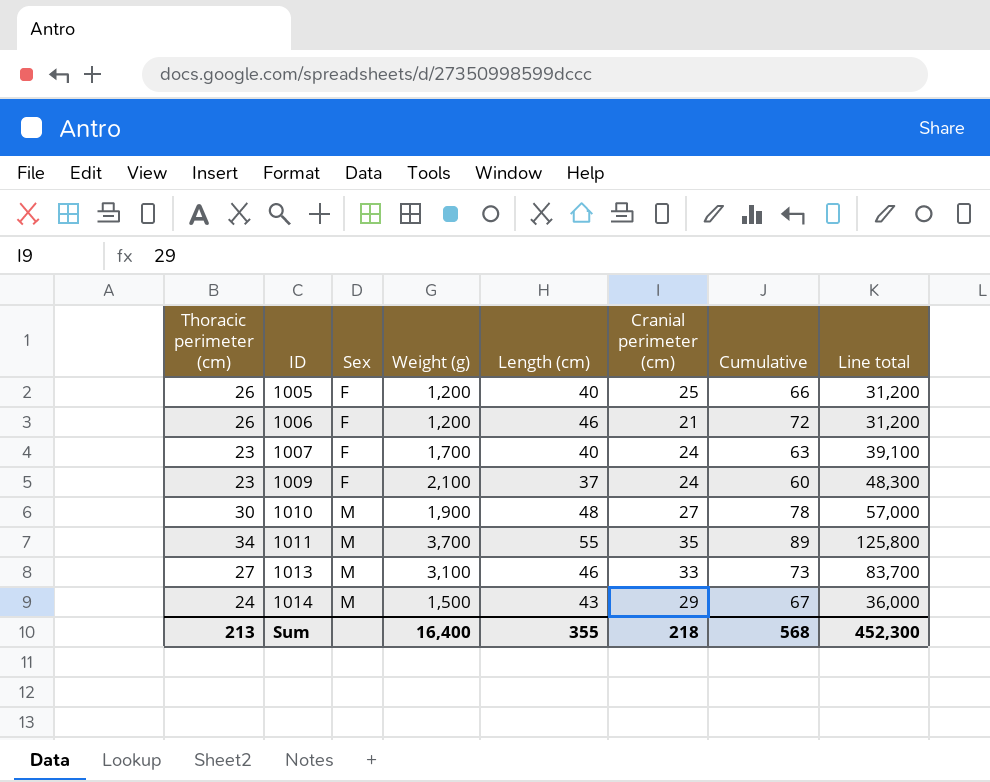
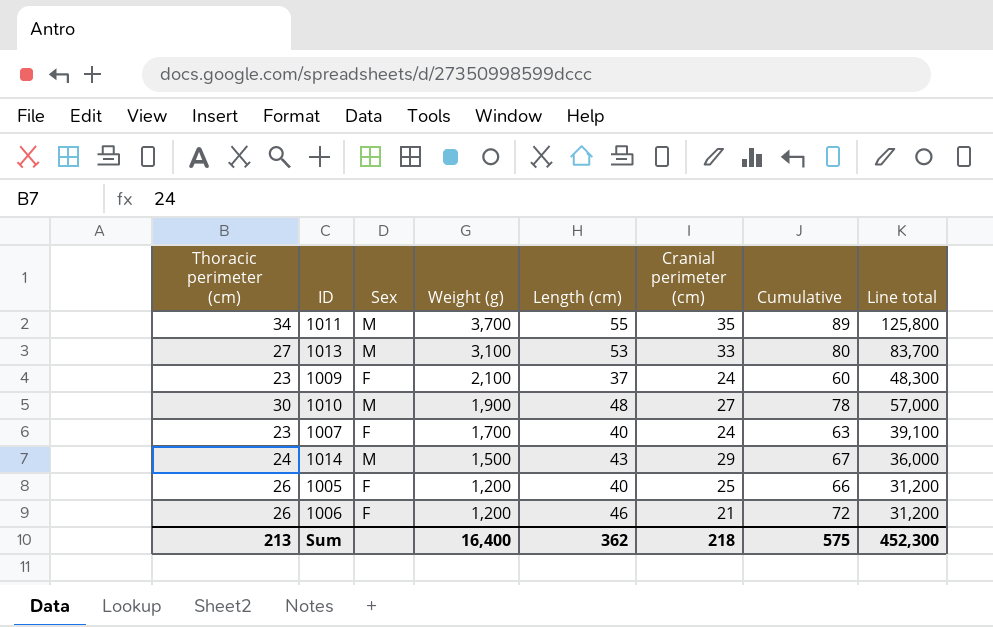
row order: ID ascending -> Weight (g) descending
1013 | Length (cm): 46 -> 53
1013 | Cumulative: 73 -> 80
Sum | Length (cm): 355 -> 362
Sum | Cumulative: 568 -> 575

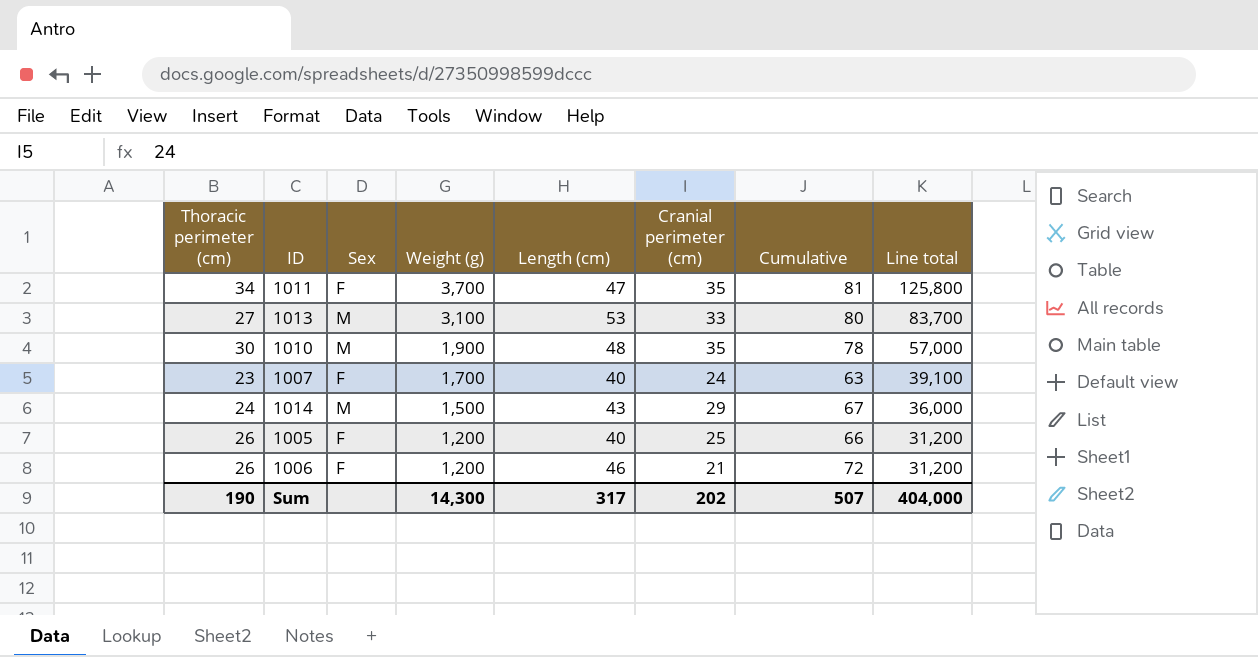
row 1009: 23 | F | 2,100 | 37 | 24 | 60 | 48,300 -> none
1011 | Sex: M -> F
1011 | Length (cm): 55 -> 47
1011 | Cumulative: 89 -> 81
1010 | Cranial perimeter (cm): 27 -> 35
Sum | Thoracic perimeter (cm): 213 -> 190
Sum | Weight (g): 16,400 -> 14,300
Sum | Length (cm): 362 -> 317
Sum | Cranial perimeter (cm): 218 -> 202
Sum | Cumulative: 575 -> 507
Sum | Line total: 452,300 -> 404,000

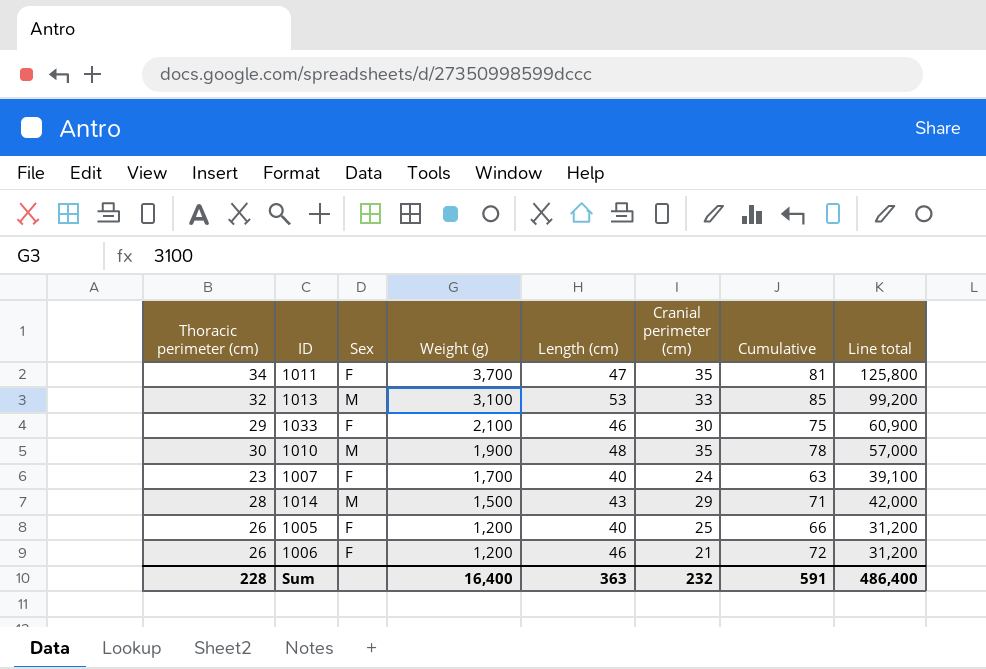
1013 | Thoracic perimeter (cm): 27 -> 32
1013 | Cumulative: 80 -> 85
1013 | Line total: 83,700 -> 99,200
row 1033: none -> 29 | F | 2,100 | 46 | 30 | 75 | 60,900
1014 | Thoracic perimeter (cm): 24 -> 28
1014 | Cumulative: 67 -> 71
1014 | Line total: 36,000 -> 42,000
Sum | Thoracic perimeter (cm): 190 -> 228
Sum | Weight (g): 14,300 -> 16,400
Sum | Length (cm): 317 -> 363
Sum | Cranial perimeter (cm): 202 -> 232
Sum | Cumulative: 507 -> 591
Sum | Line total: 404,000 -> 486,400

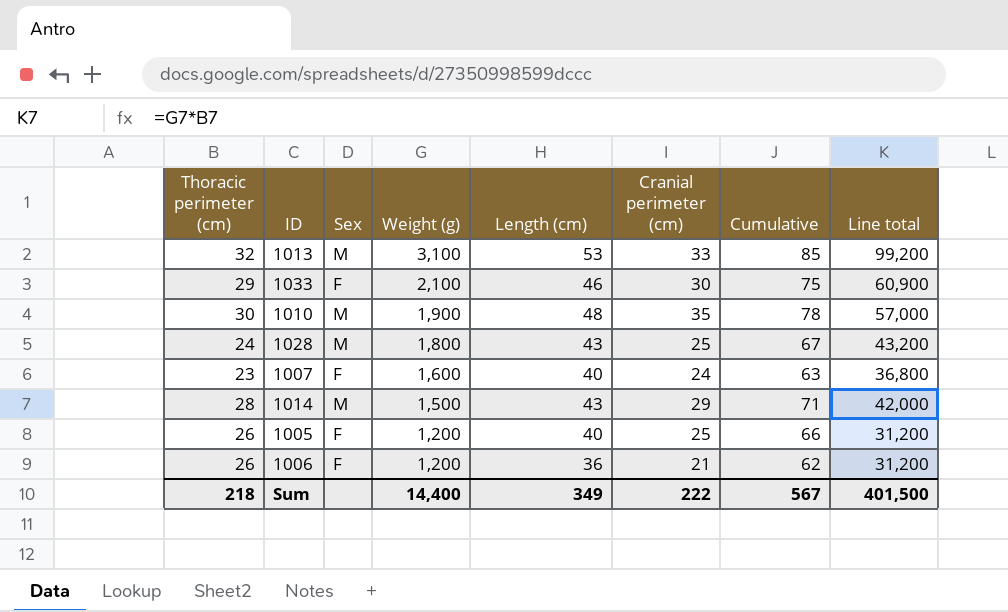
row 1011: 34 | F | 3,700 | 47 | 35 | 81 | 125,800 -> none
row 1028: none -> 24 | M | 1,800 | 43 | 25 | 67 | 43,200
1007 | Weight (g): 1,700 -> 1,600
1007 | Line total: 39,100 -> 36,800
1006 | Length (cm): 46 -> 36
1006 | Cumulative: 72 -> 62
Sum | Thoracic perimeter (cm): 228 -> 218
Sum | Weight (g): 16,400 -> 14,400
Sum | Length (cm): 363 -> 349
Sum | Cranial perimeter (cm): 232 -> 222
Sum | Cumulative: 591 -> 567
Sum | Line total: 486,400 -> 401,500

